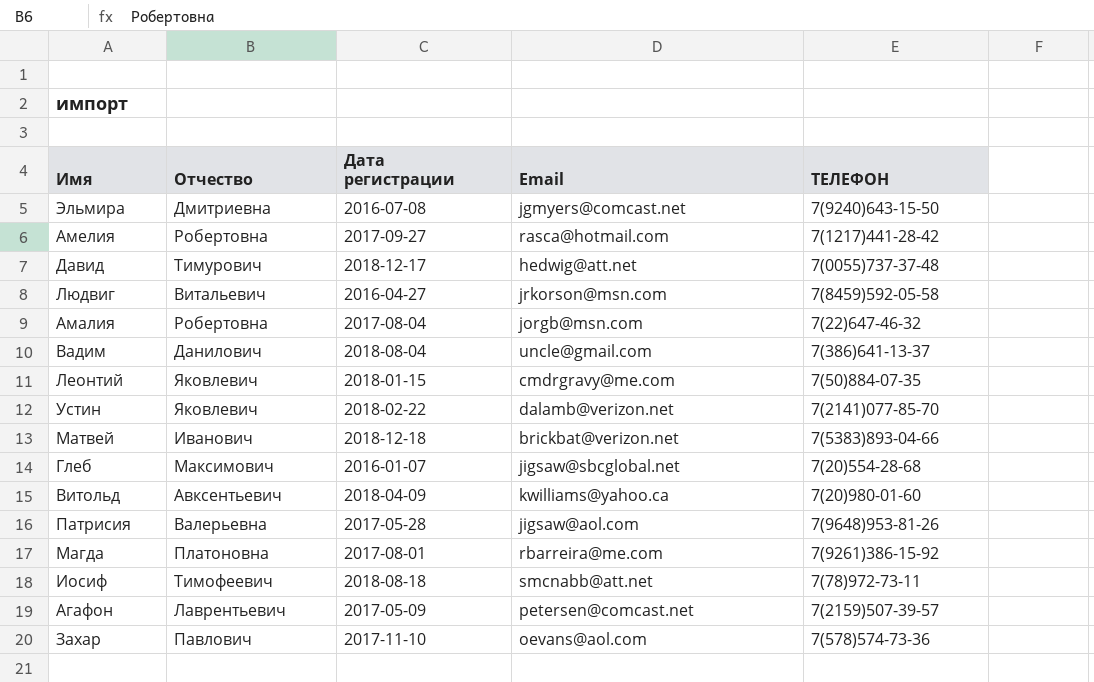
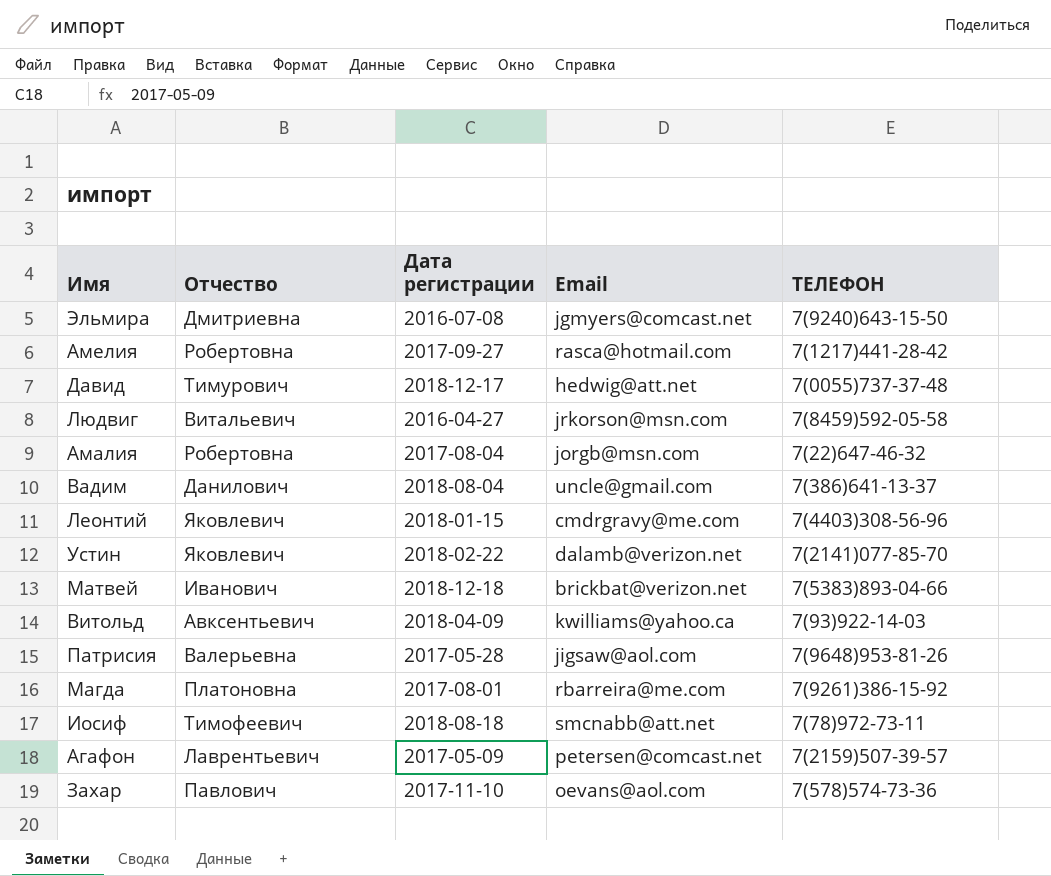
row Глеб: Максимович | 2016-01-07 | jigsaw@sbcglobal.net | 7(20)554-28-68 -> none
Леонтий | ТЕЛЕФОН: 7(50)884-07-35 -> 7(4403)308-56-96
Витольд | ТЕЛЕФОН: 7(20)980-01-60 -> 7(93)922-14-03

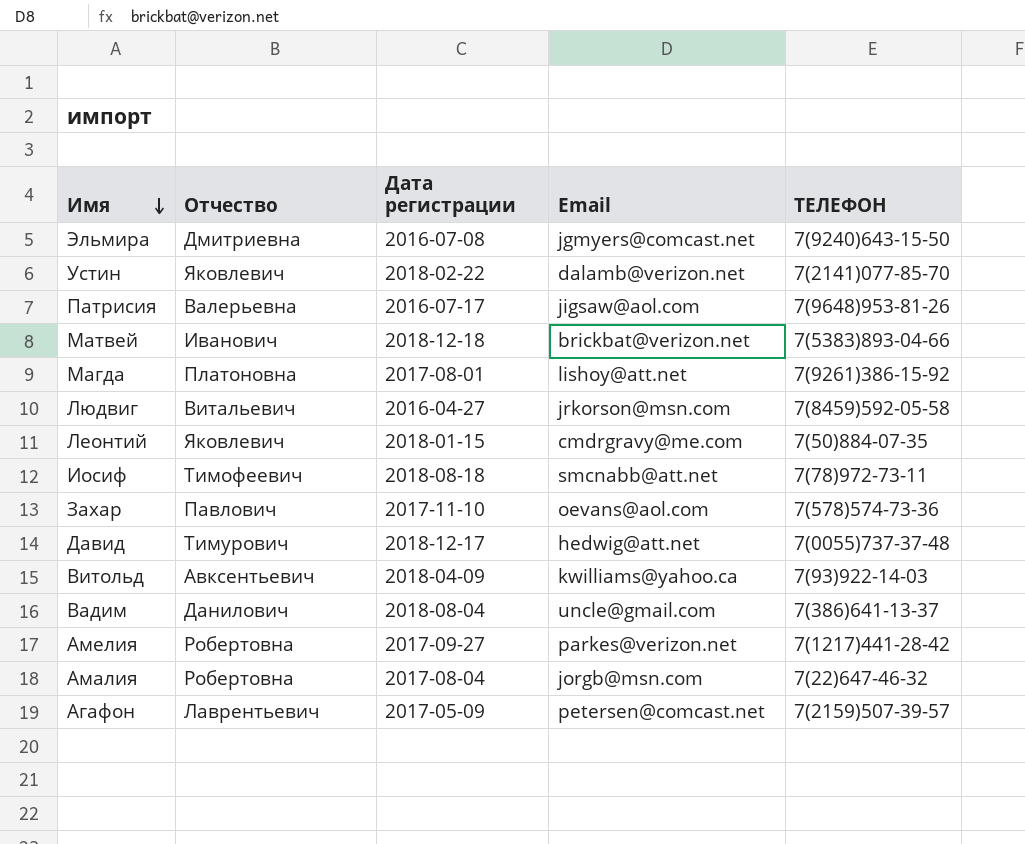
row order: none -> Имя descending
Патрисия | Дата регистрации: 2017-05-28 -> 2016-07-17
Магда | Email: rbarreira@me.com -> lishoy@att.net
Леонтий | ТЕЛЕФОН: 7(4403)308-56-96 -> 7(50)884-07-35
Амелия | Email: rasca@hotmail.com -> parkes@verizon.net

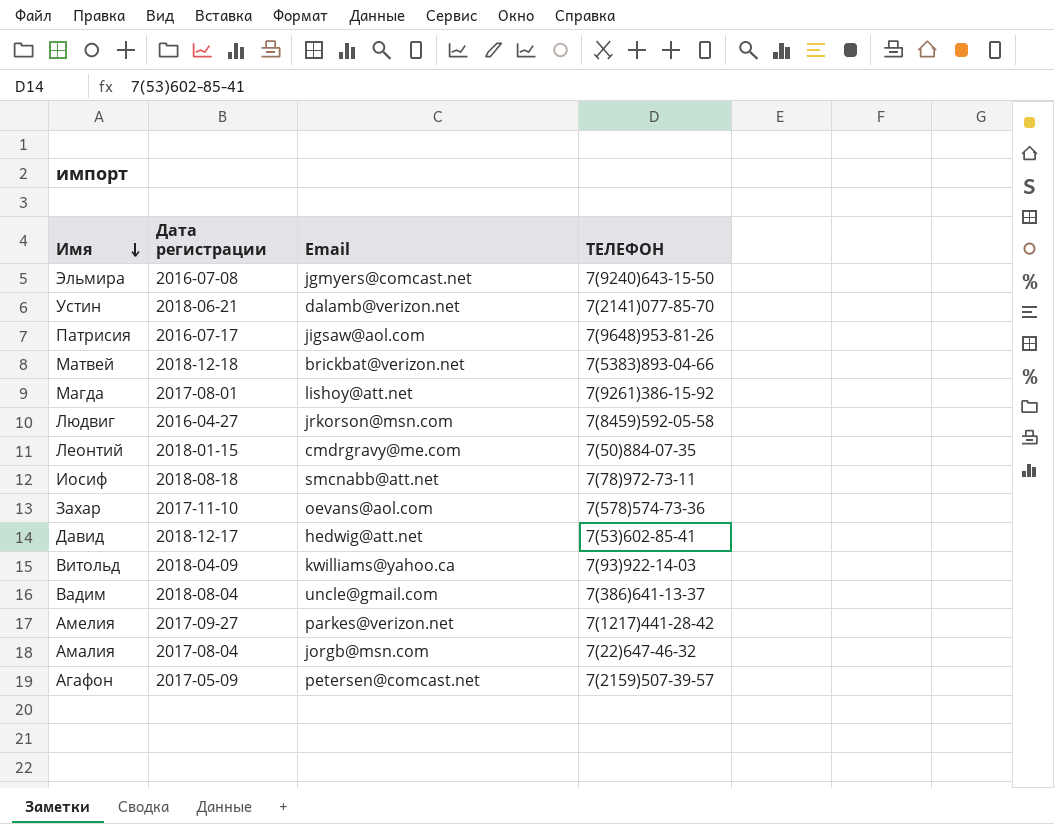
column Отчество | position: 2 -> none
Устин | Дата регистрации: 2018-02-22 -> 2018-06-21
Давид | ТЕЛЕФОН: 7(0055)737-37-48 -> 7(53)602-85-41

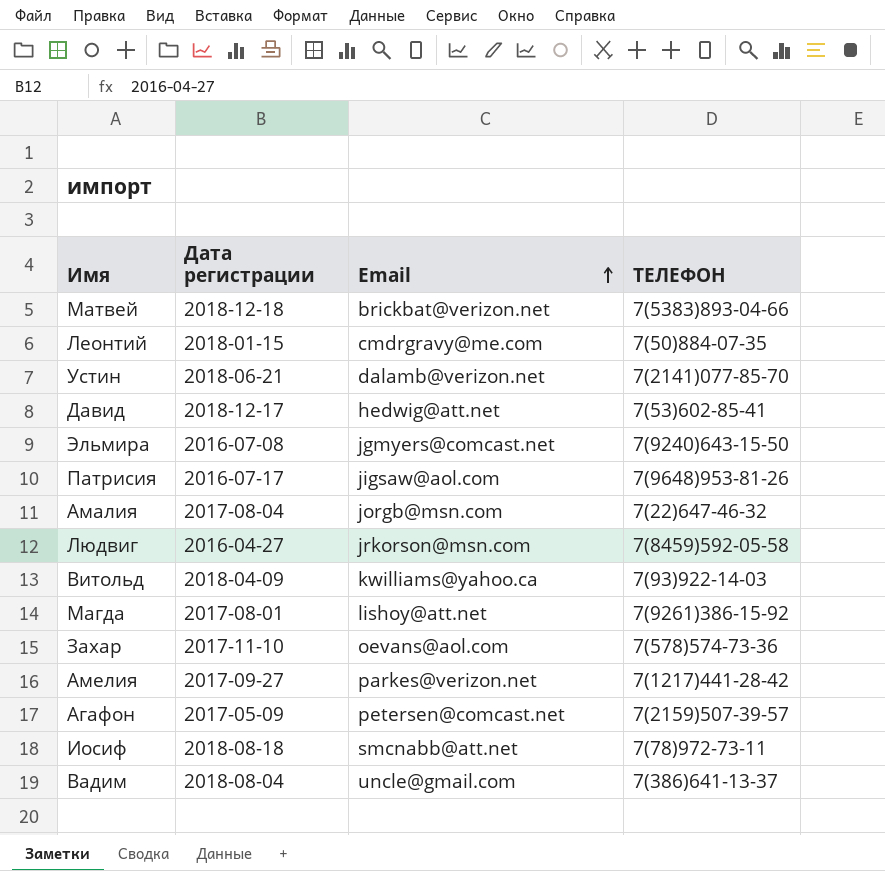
row order: Имя descending -> Email ascending

